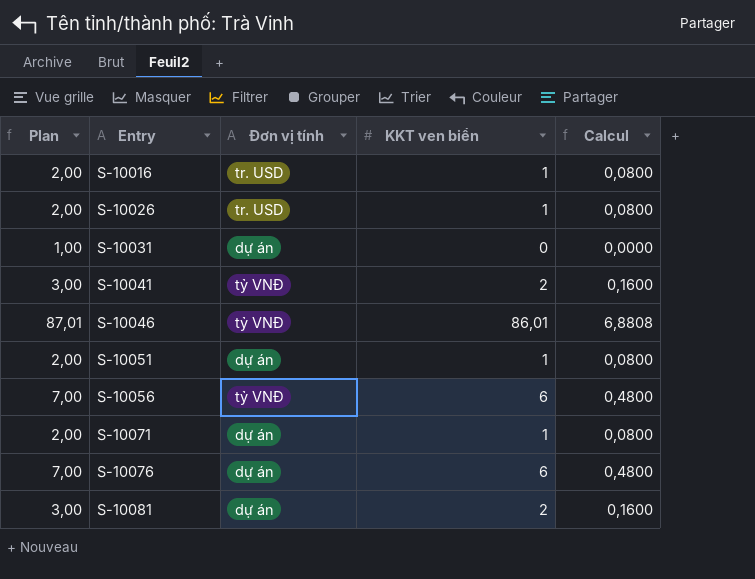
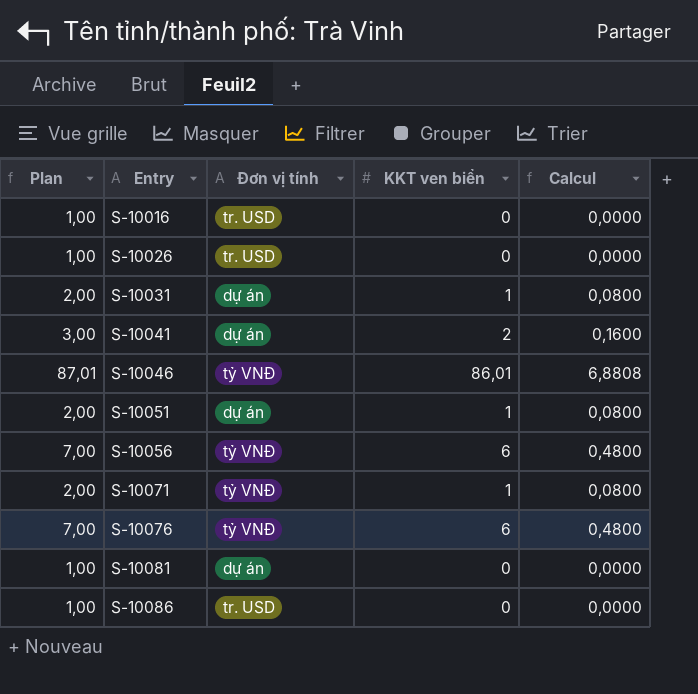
S-10016 | Plan: 2,00 -> 1,00
S-10016 | KKT ven biển: 1 -> 0
S-10016 | Calcul: 0,0800 -> 0,0000
S-10026 | Plan: 2,00 -> 1,00
S-10026 | KKT ven biển: 1 -> 0
S-10026 | Calcul: 0,0800 -> 0,0000
S-10031 | Plan: 1,00 -> 2,00
S-10031 | KKT ven biển: 0 -> 1
S-10031 | Calcul: 0,0000 -> 0,0800
S-10041 | Đơn vị tính: tỷ VNĐ -> dự án
S-10071 | Đơn vị tính: dự án -> tỷ VNĐ
S-10076 | Đơn vị tính: dự án -> tỷ VNĐ
S-10081 | Plan: 3,00 -> 1,00
S-10081 | KKT ven biển: 2 -> 0
S-10081 | Calcul: 0,1600 -> 0,0000
row S-10086: none -> 1,00 | tr. USD | 0 | 0,0000

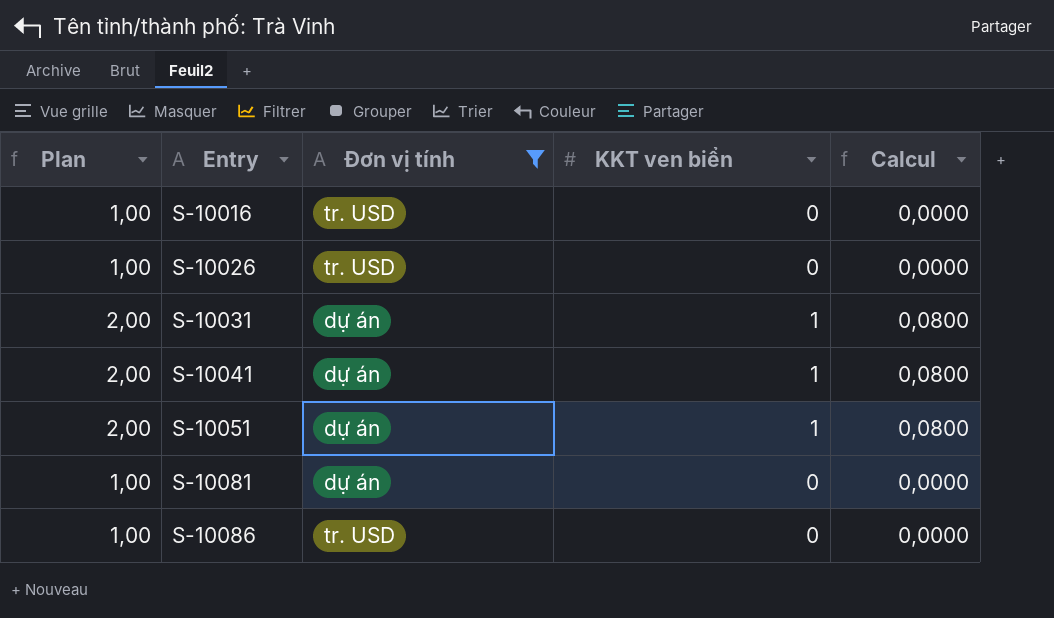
filter: none -> Đơn vị tính != tỷ VNĐ
S-10041 | Plan: 3,00 -> 2,00
S-10041 | KKT ven biển: 2 -> 1
S-10041 | Calcul: 0,1600 -> 0,0800

